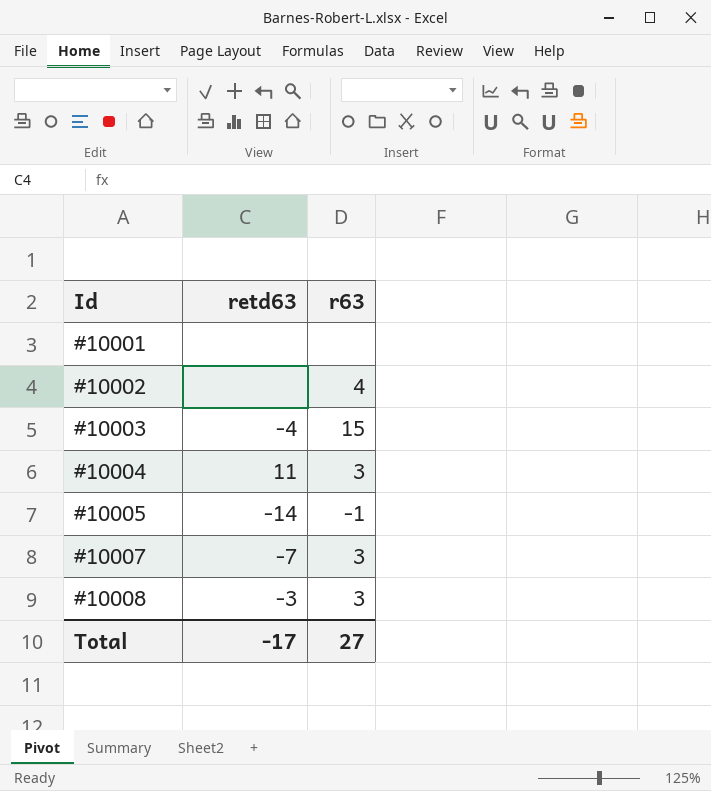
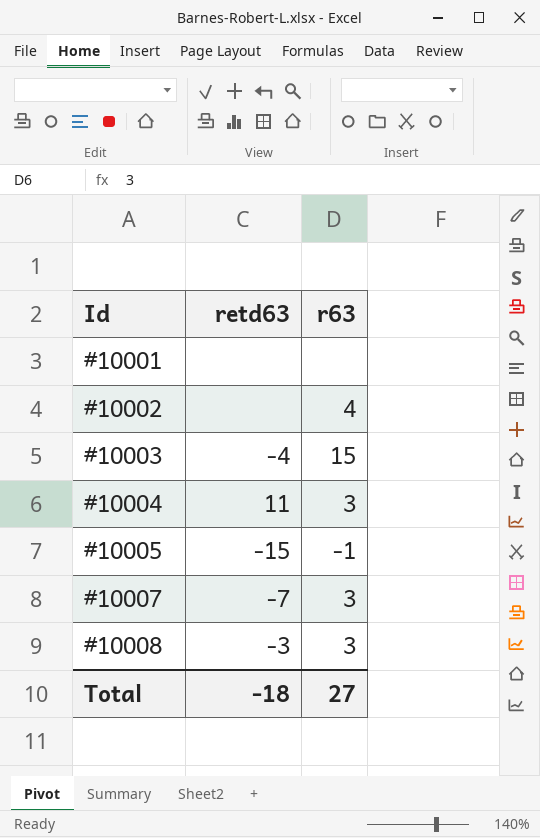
#10005 | retd63: -14 -> -15
Total | retd63: -17 -> -18

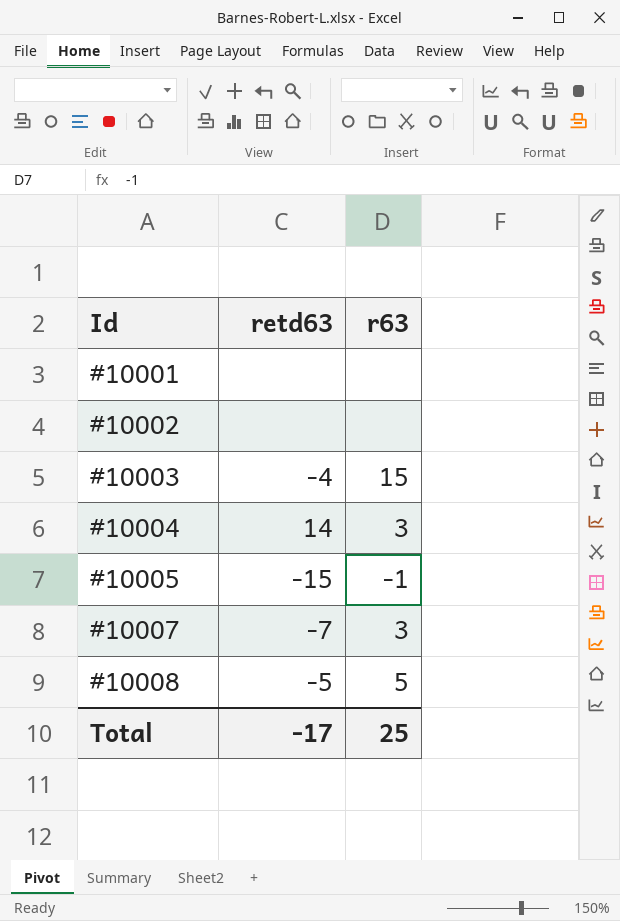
#10002 | r63: 4 -> none
#10004 | retd63: 11 -> 14
#10008 | retd63: -3 -> -5
#10008 | r63: 3 -> 5
Total | retd63: -18 -> -17
Total | r63: 27 -> 25

